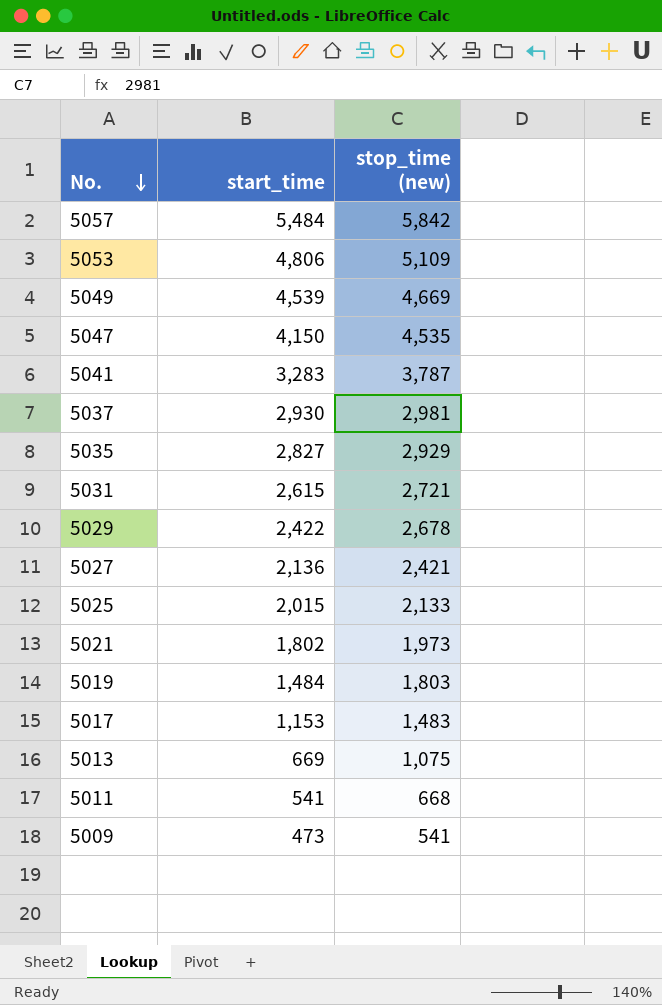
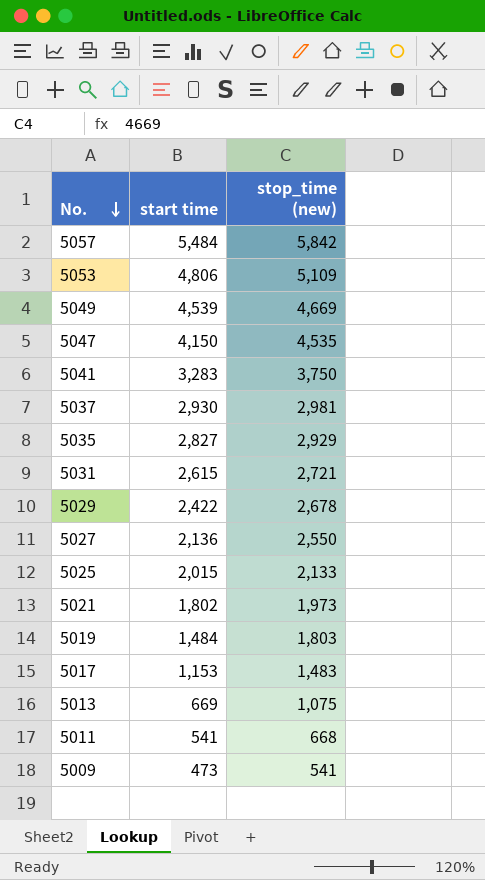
column name: start_time -> start time
5041 | stop_time (new): 3,787 -> 3,750
5027 | stop_time (new): 2,421 -> 2,550

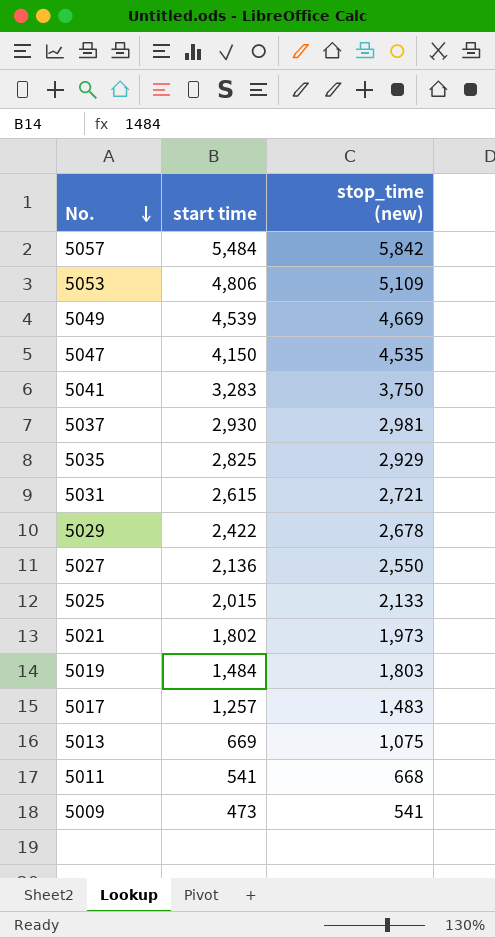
5035 | start time: 2,827 -> 2,825
5017 | start time: 1,153 -> 1,257

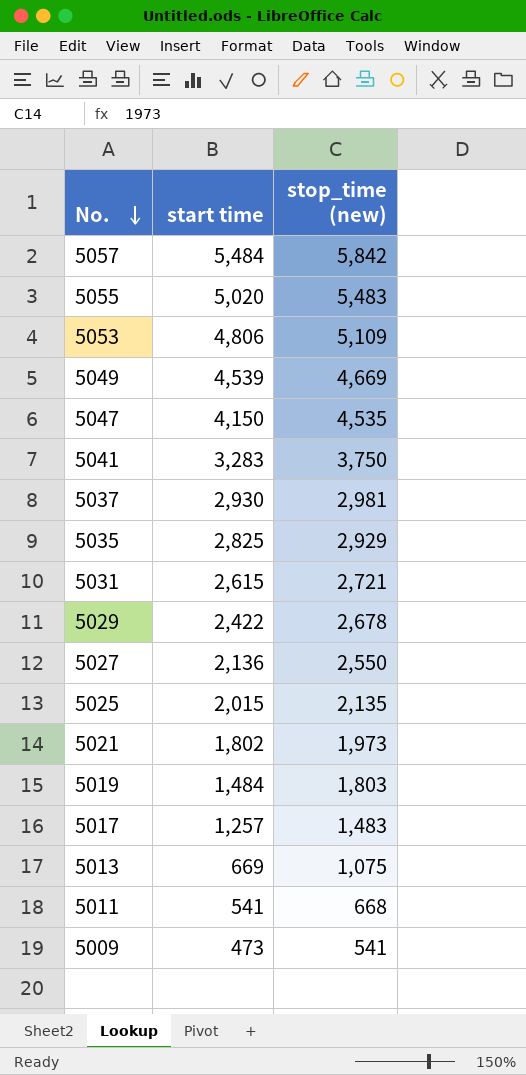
row 5055: none -> 5,020 | 5,483
5025 | stop_time (new): 2,133 -> 2,135

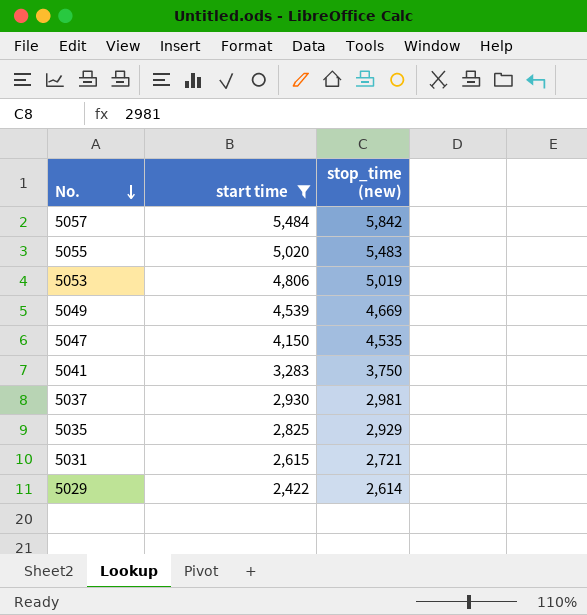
filter: none -> start time >= 2,422
5053 | stop_time (new): 5,109 -> 5,019
5029 | stop_time (new): 2,678 -> 2,614

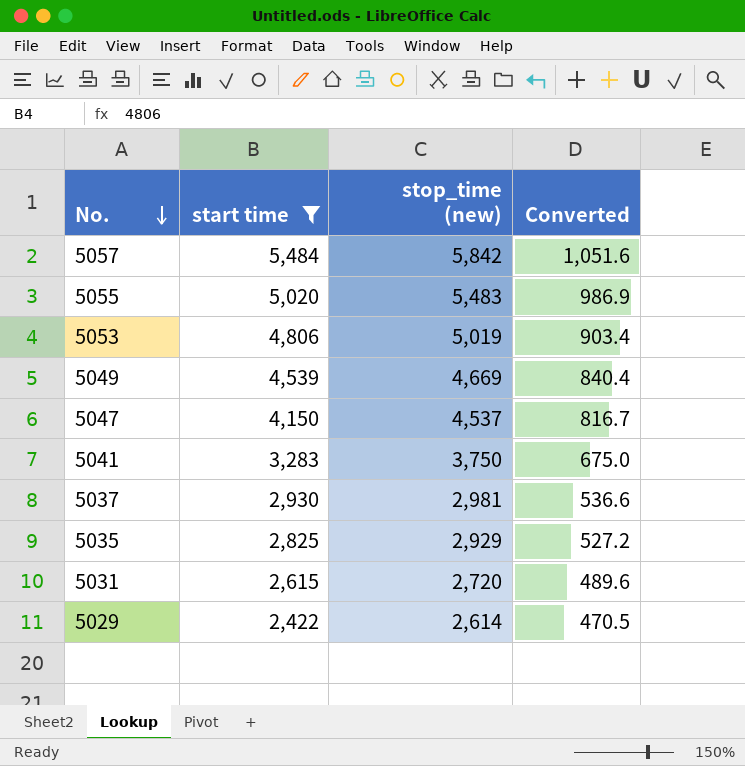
column Converted | formula: none -> [stop_time (new)] * 0.18
5047 | stop_time (new): 4,535 -> 4,537
5031 | stop_time (new): 2,721 -> 2,720

